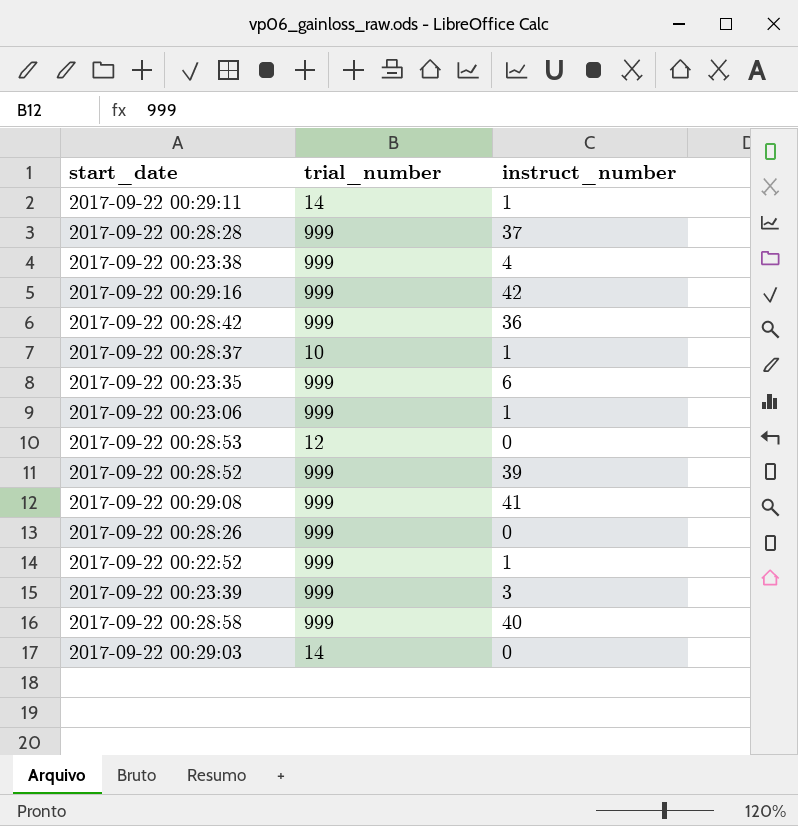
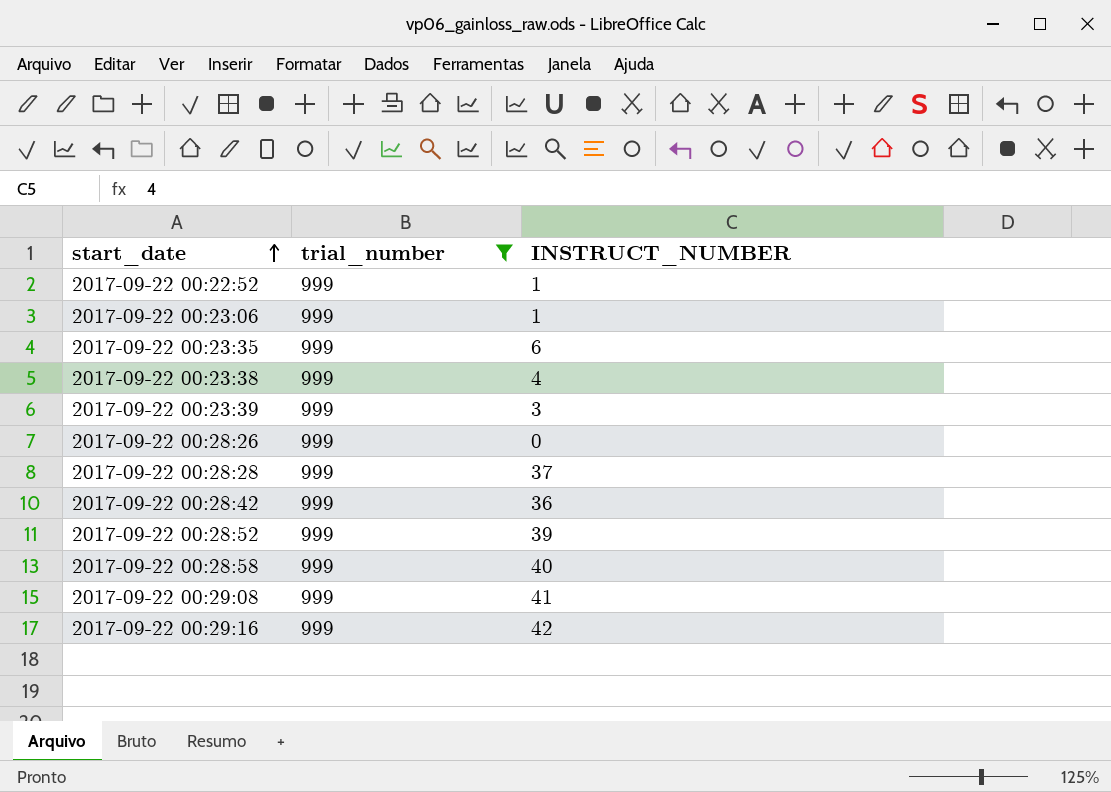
filter: none -> trial_number = 999
row order: none -> start_date ascending
column name: instruct_number -> INSTRUCT_NUMBER

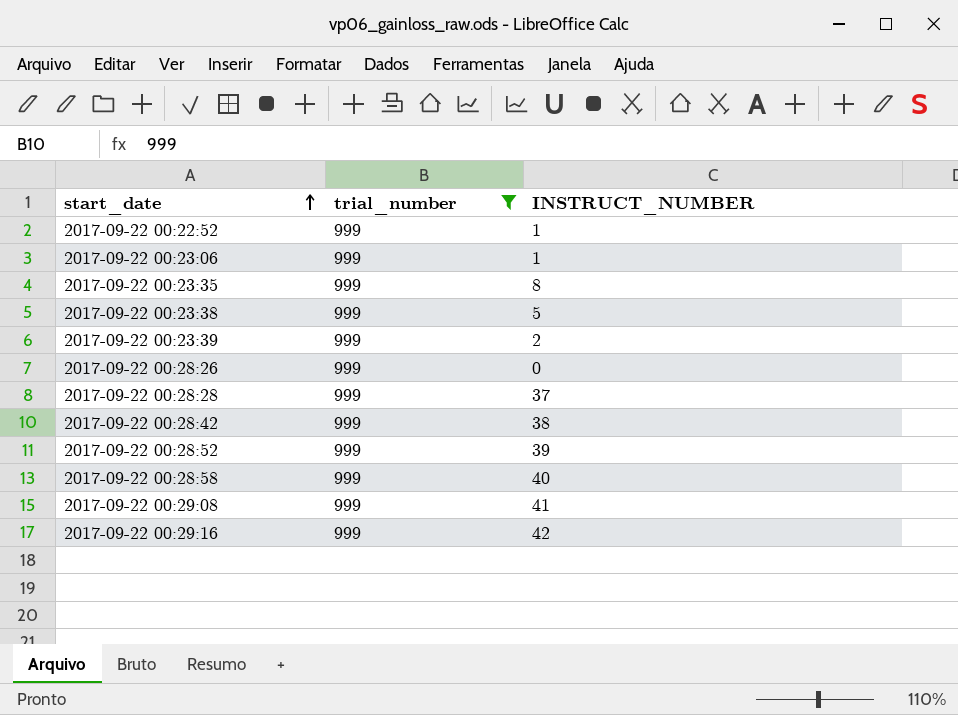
2017-09-22 00:23:35 | INSTRUCT_NUMBER: 6 -> 8
2017-09-22 00:23:38 | INSTRUCT_NUMBER: 4 -> 5
2017-09-22 00:23:39 | INSTRUCT_NUMBER: 3 -> 2
2017-09-22 00:28:42 | INSTRUCT_NUMBER: 36 -> 38

